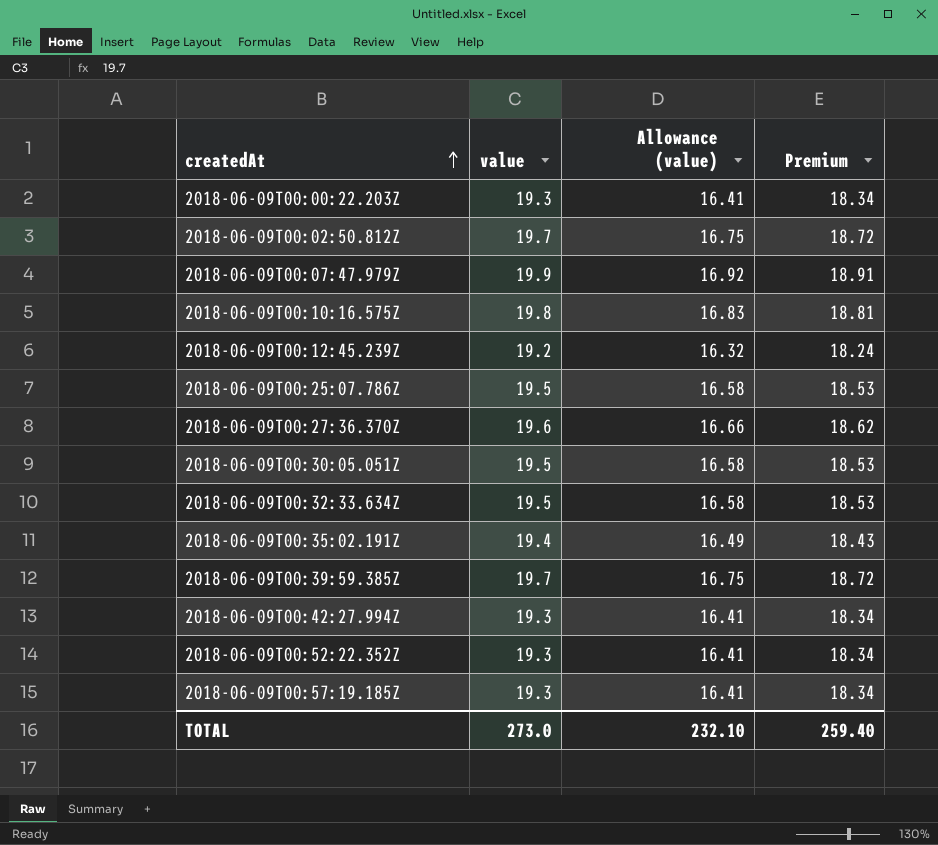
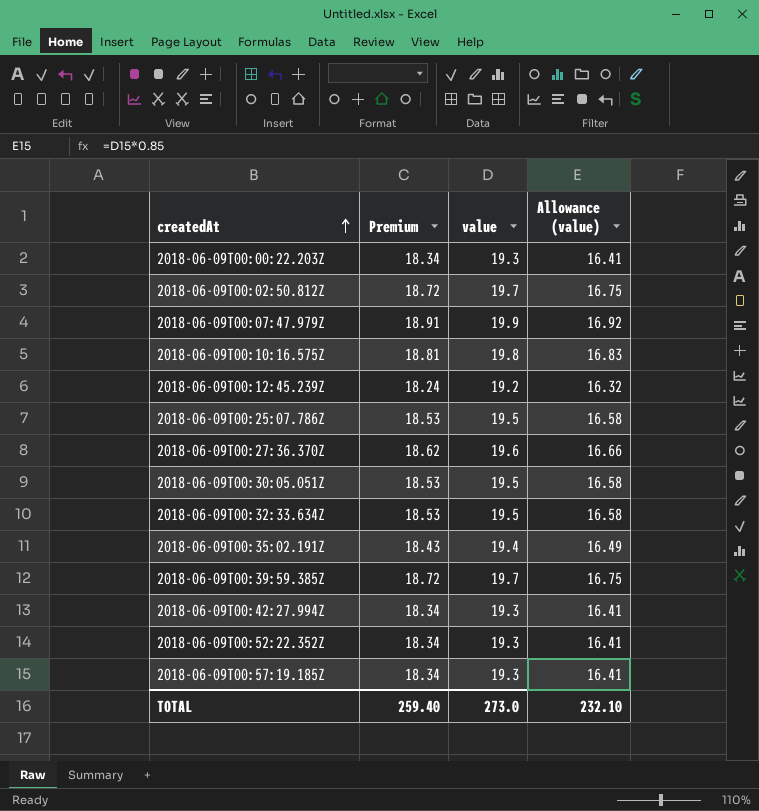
column Premium | position: 4 -> 2

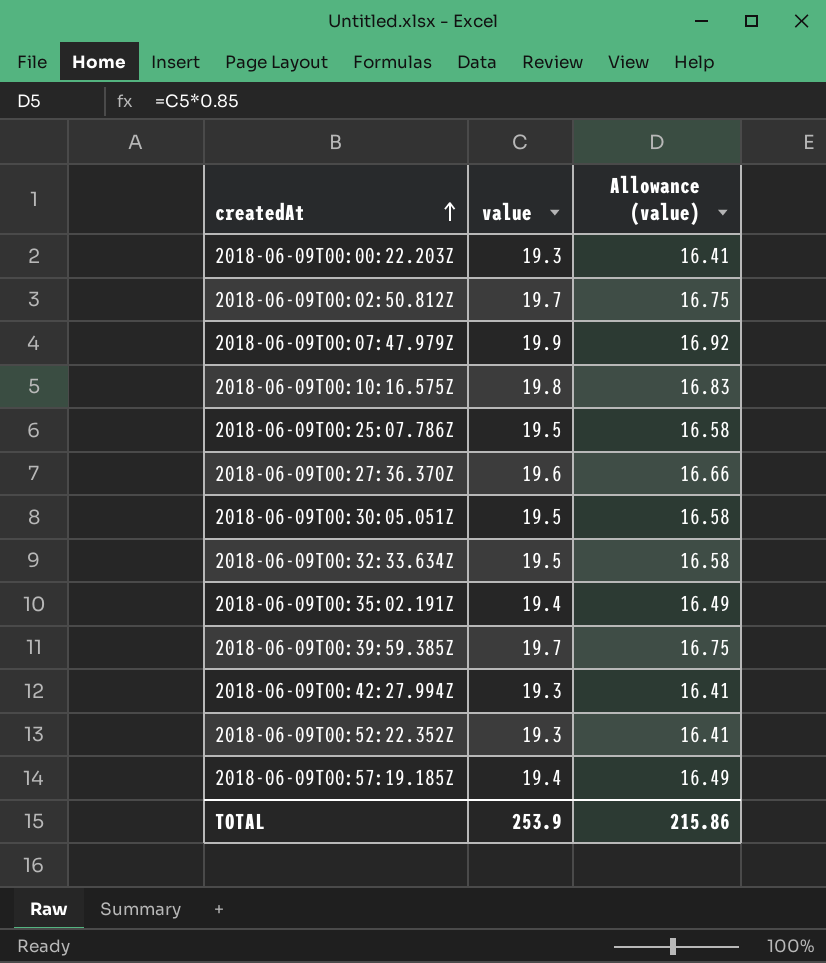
column Premium | formula: [value] * 0.95 -> none
row 2018-06-09T00:12:45.239Z: 18.24 | 19.2 | 16.32 -> none
2018-06-09T00:57:19.185Z | value: 19.3 -> 19.4
2018-06-09T00:57:19.185Z | Allowance (value): 16.41 -> 16.49
TOTAL | value: 273.0 -> 253.9
TOTAL | Allowance (value): 232.10 -> 215.86

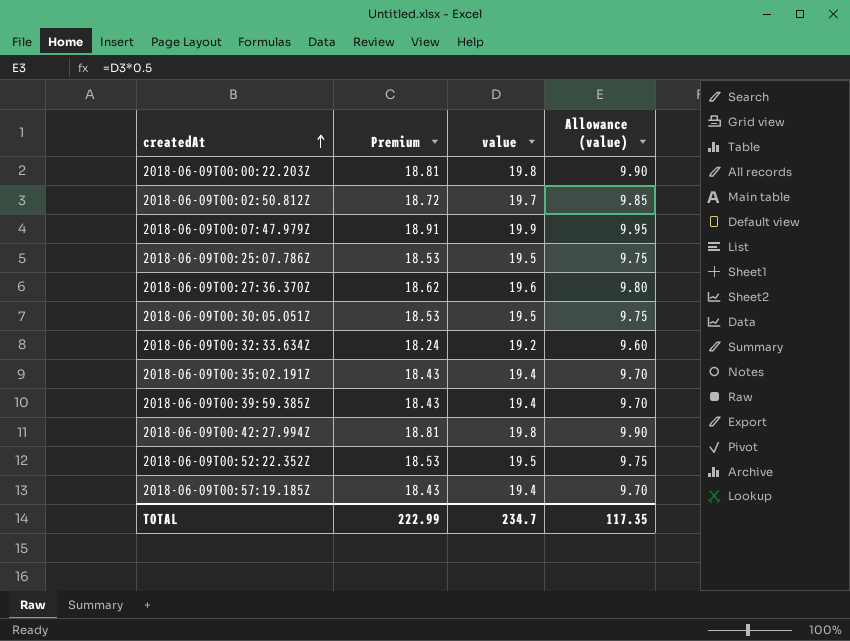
column Premium | formula: none -> [value] * 0.95
column Allowance (value) | formula: [value] * 0.85 -> [value] * 0.5
row 2018-06-09T00:10:16.575Z: 19.8 | 16.83 -> none
2018-06-09T00:00:22.203Z | value: 19.3 -> 19.8
2018-06-09T00:32:33.634Z | value: 19.5 -> 19.2
2018-06-09T00:39:59.385Z | value: 19.7 -> 19.4
2018-06-09T00:42:27.994Z | value: 19.3 -> 19.8
2018-06-09T00:52:22.352Z | value: 19.3 -> 19.5
TOTAL | value: 253.9 -> 234.7
TOTAL | Allowance (value): 215.86 -> 117.35

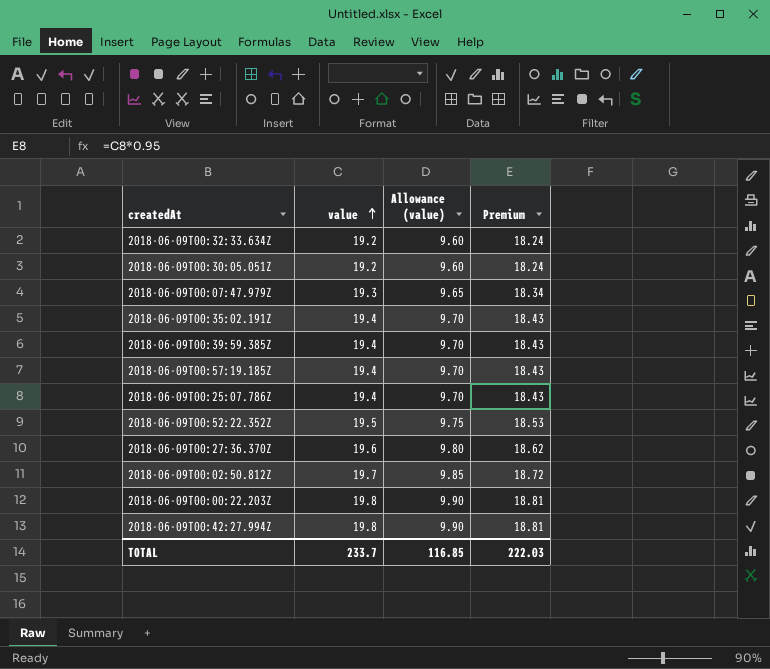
row order: createdAt ascending -> value ascending
column Premium | position: 2 -> 4
2018-06-09T00:30:05.051Z | value: 19.5 -> 19.2
2018-06-09T00:30:05.051Z | Allowance (value): 9.75 -> 9.60
2018-06-09T00:30:05.051Z | Premium: 18.53 -> 18.24
2018-06-09T00:07:47.979Z | value: 19.9 -> 19.3
2018-06-09T00:07:47.979Z | Allowance (value): 9.95 -> 9.65
2018-06-09T00:07:47.979Z | Premium: 18.91 -> 18.34
2018-06-09T00:25:07.786Z | value: 19.5 -> 19.4
2018-06-09T00:25:07.786Z | Allowance (value): 9.75 -> 9.70
2018-06-09T00:25:07.786Z | Premium: 18.53 -> 18.43
TOTAL | value: 234.7 -> 233.7
TOTAL | Allowance (value): 117.35 -> 116.85
TOTAL | Premium: 222.99 -> 222.03

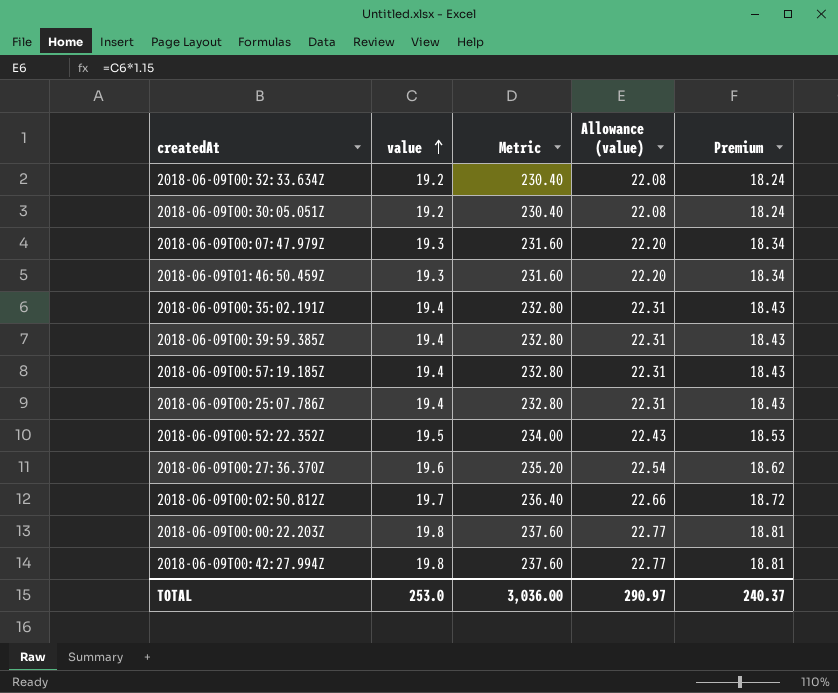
column Metric | formula: none -> [value] * 12
column Allowance (value) | formula: [value] * 0.5 -> [value] * 1.15
row 2018-06-09T01:46:50.459Z: none -> 19.3 | 231.60 | 22.20 | 18.34
TOTAL | value: 233.7 -> 253.0
TOTAL | Allowance (value): 116.85 -> 290.97
TOTAL | Premium: 222.03 -> 240.37

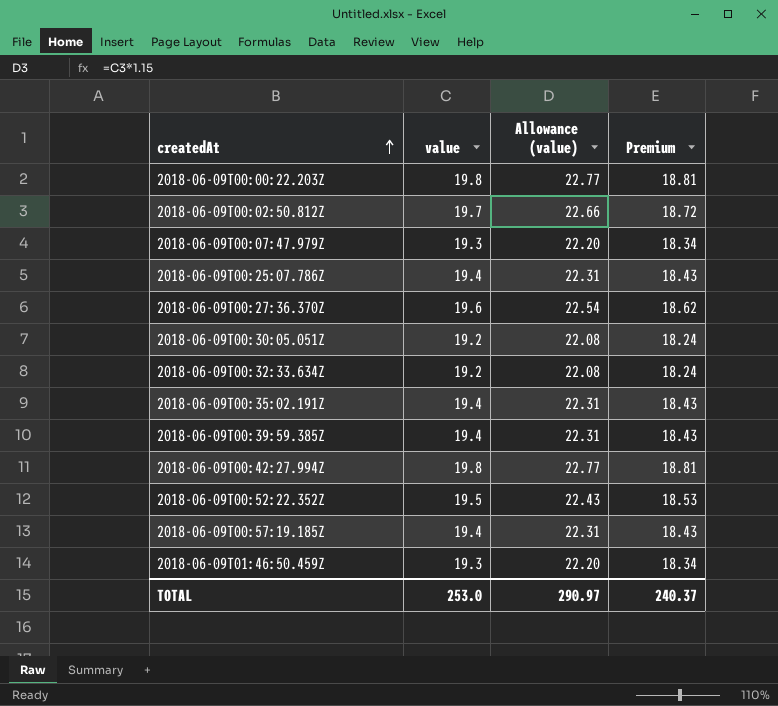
row order: value ascending -> createdAt ascending
column Metric | formula: [value] * 12 -> none

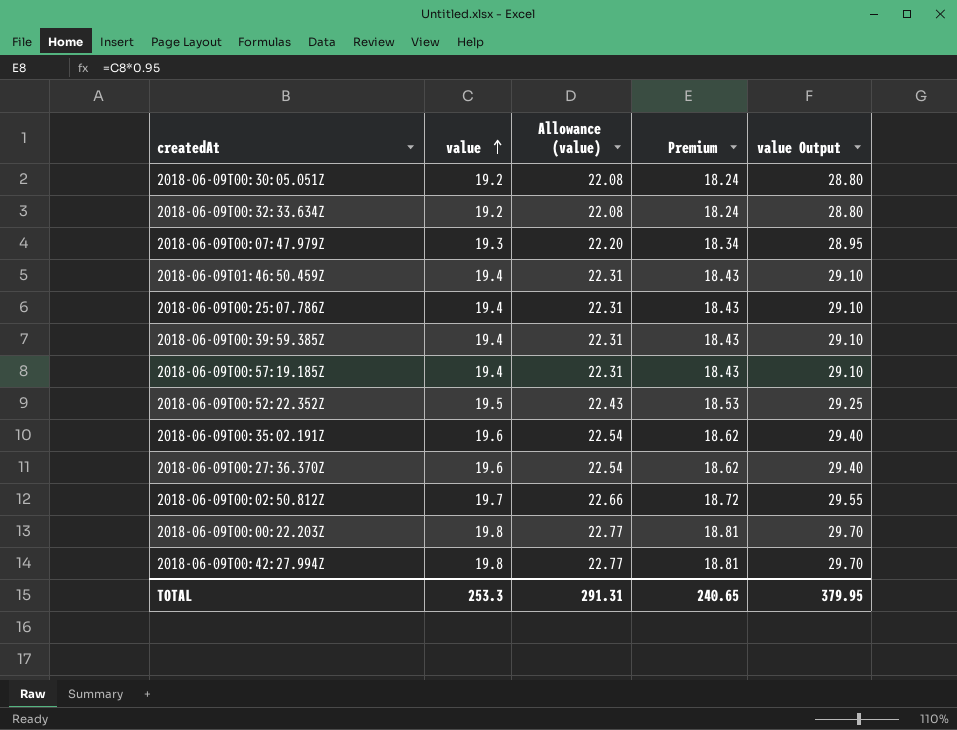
row order: createdAt ascending -> value ascending
column value Output | formula: none -> [value] * 1.5
2018-06-09T01:46:50.459Z | value: 19.3 -> 19.4
2018-06-09T01:46:50.459Z | Allowance (value): 22.20 -> 22.31
2018-06-09T01:46:50.459Z | Premium: 18.34 -> 18.43
2018-06-09T00:35:02.191Z | value: 19.4 -> 19.6
2018-06-09T00:35:02.191Z | Allowance (value): 22.31 -> 22.54
2018-06-09T00:35:02.191Z | Premium: 18.43 -> 18.62
TOTAL | value: 253.0 -> 253.3
TOTAL | Allowance (value): 290.97 -> 291.31
TOTAL | Premium: 240.37 -> 240.65

